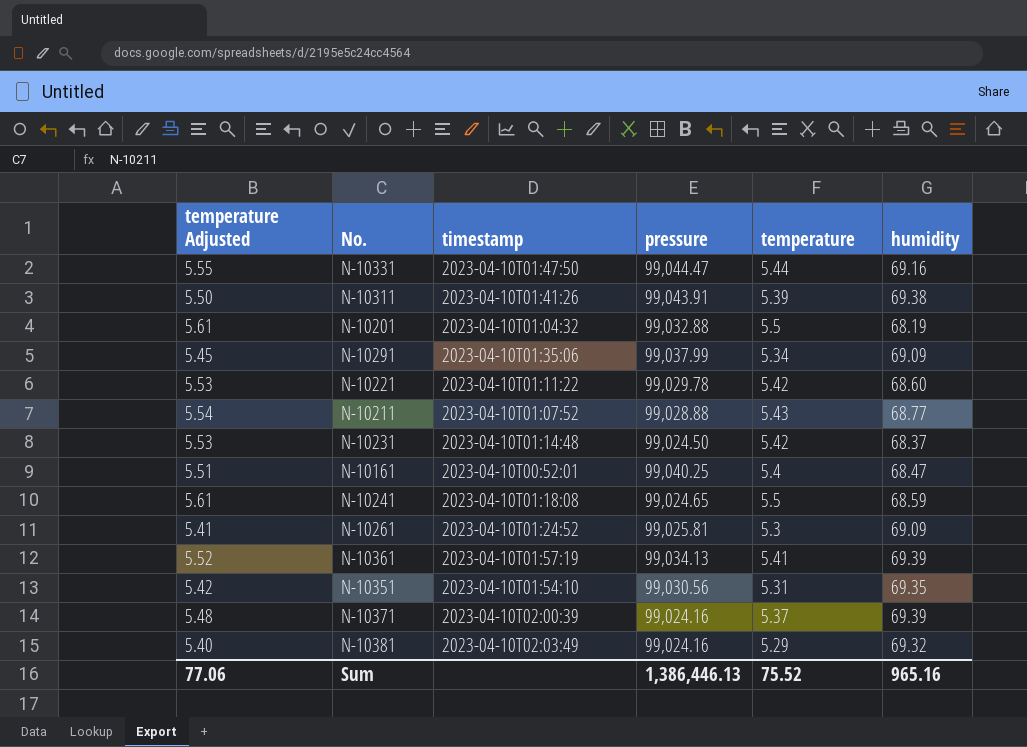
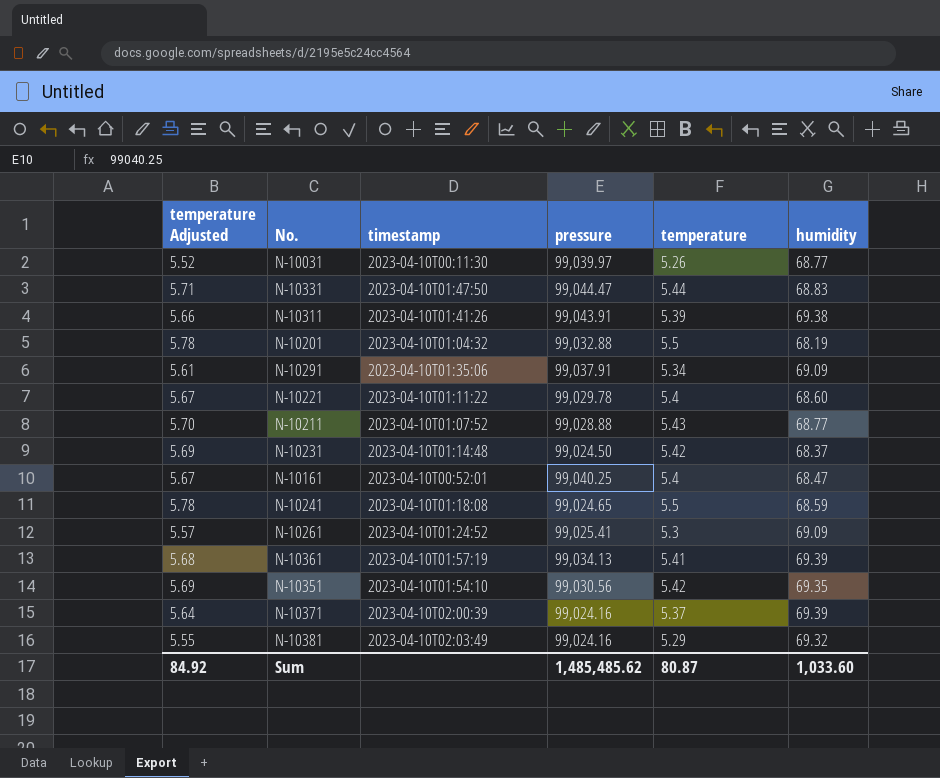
column temperature Adjusted | formula: [temperature] * 1.02 -> [temperature] * 1.05
row N-10031: none -> 5.52 | 2023-04-10T00:11:30 | 99,039.97 | 5.26 | 68.77
N-10331 | humidity: 69.16 -> 68.83
N-10291 | pressure: 99,037.99 -> 99,037.91
N-10221 | temperature: 5.42 -> 5.4
N-10261 | pressure: 99,025.81 -> 99,025.41
N-10351 | temperature: 5.31 -> 5.42
Sum | temperature Adjusted: 77.06 -> 84.92
Sum | pressure: 1,386,446.13 -> 1,485,485.62
Sum | temperature: 75.52 -> 80.87
Sum | humidity: 965.16 -> 1,033.60

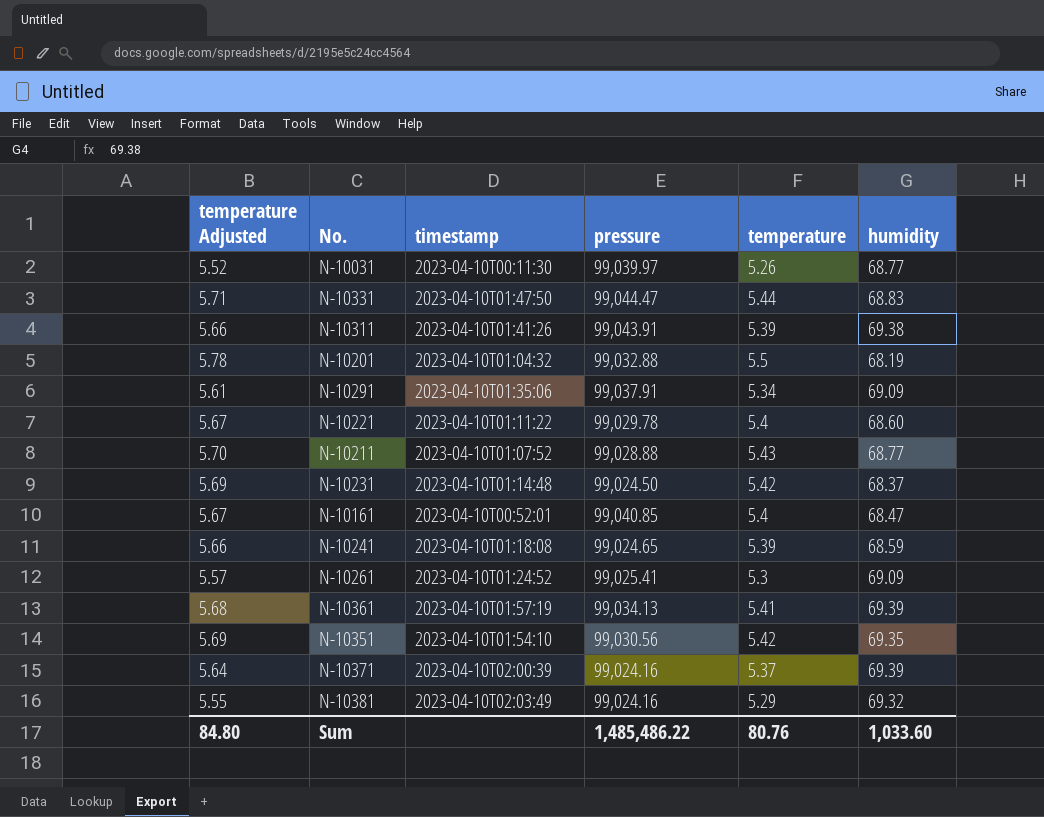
N-10161 | pressure: 99,040.25 -> 99,040.85
N-10241 | temperature Adjusted: 5.78 -> 5.66
N-10241 | temperature: 5.5 -> 5.39
Sum | temperature Adjusted: 84.92 -> 84.80
Sum | pressure: 1,485,485.62 -> 1,485,486.22
Sum | temperature: 80.87 -> 80.76

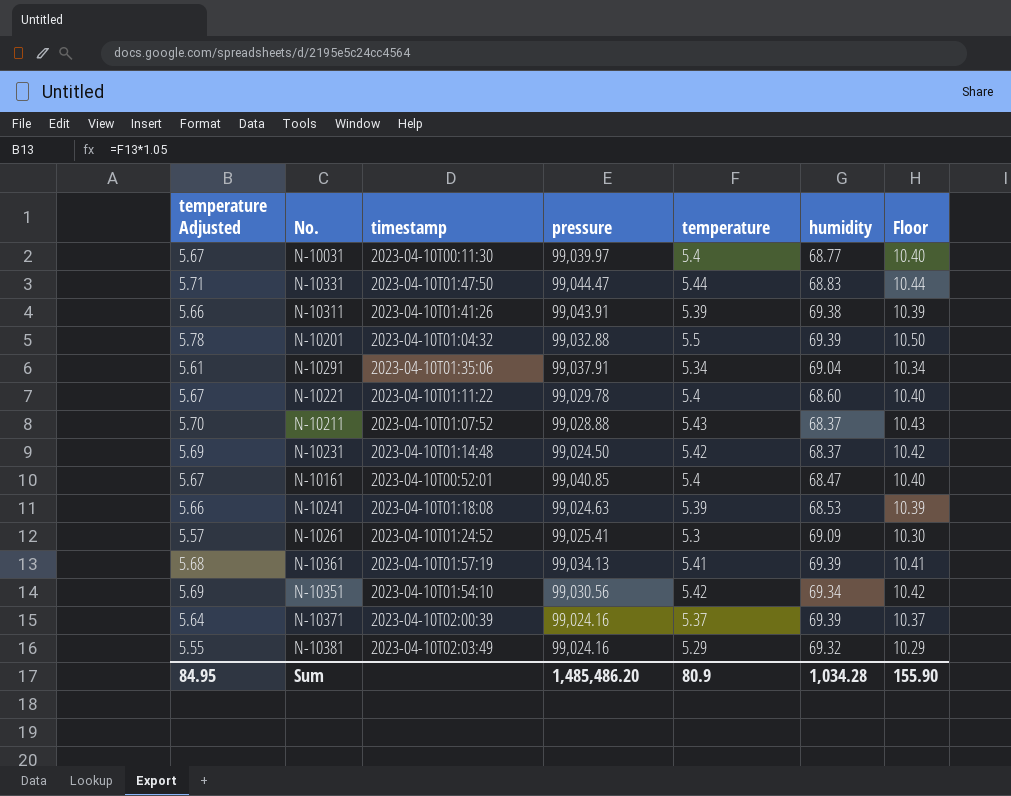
column Floor | formula: none -> [temperature] + 5
N-10031 | temperature Adjusted: 5.52 -> 5.67
N-10031 | temperature: 5.26 -> 5.4
N-10201 | humidity: 68.19 -> 69.39
N-10291 | humidity: 69.09 -> 69.04
N-10211 | humidity: 68.77 -> 68.37
N-10241 | pressure: 99,024.65 -> 99,024.63
N-10241 | humidity: 68.59 -> 68.53
N-10351 | humidity: 69.35 -> 69.34
Sum | temperature Adjusted: 84.80 -> 84.95
Sum | pressure: 1,485,486.22 -> 1,485,486.20
Sum | temperature: 80.76 -> 80.9
Sum | humidity: 1,033.60 -> 1,034.28

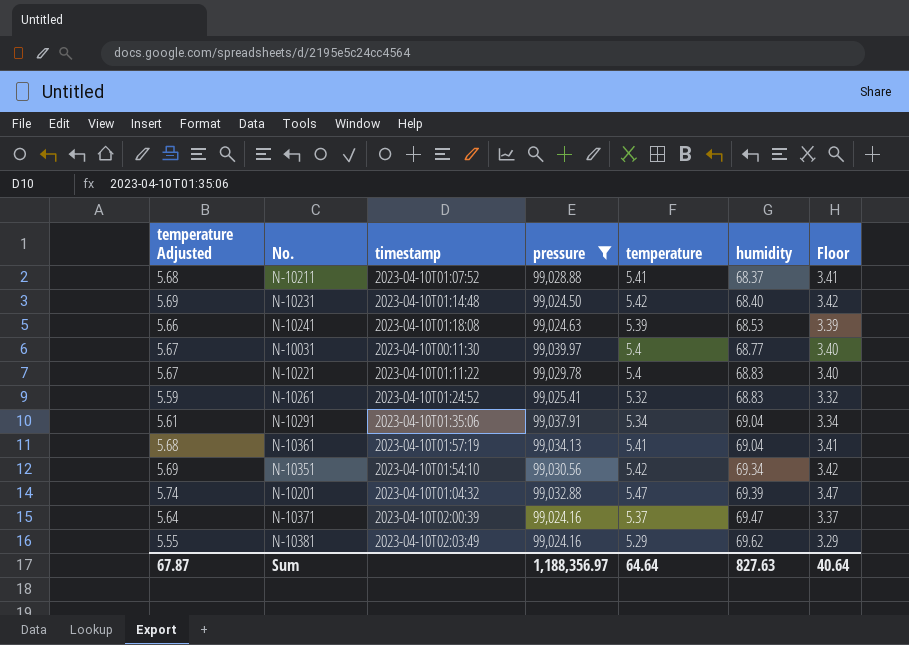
filter: none -> pressure <= 99,039.97
row order: none -> humidity ascending
column Floor | formula: [temperature] + 5 -> [temperature] - 2
N-10211 | temperature Adjusted: 5.70 -> 5.68
N-10211 | temperature: 5.43 -> 5.41
N-10231 | humidity: 68.37 -> 68.40
N-10221 | humidity: 68.60 -> 68.83
N-10261 | temperature Adjusted: 5.57 -> 5.59
N-10261 | temperature: 5.3 -> 5.32
N-10261 | humidity: 69.09 -> 68.83
N-10361 | humidity: 69.39 -> 69.04
N-10201 | temperature Adjusted: 5.78 -> 5.74
N-10201 | temperature: 5.5 -> 5.47
N-10371 | humidity: 69.39 -> 69.47
N-10381 | humidity: 69.32 -> 69.62
Sum | temperature Adjusted: 84.95 -> 67.87
Sum | pressure: 1,485,486.20 -> 1,188,356.97
Sum | temperature: 80.9 -> 64.64
Sum | humidity: 1,034.28 -> 827.63
Sum | Floor: 155.90 -> 40.64

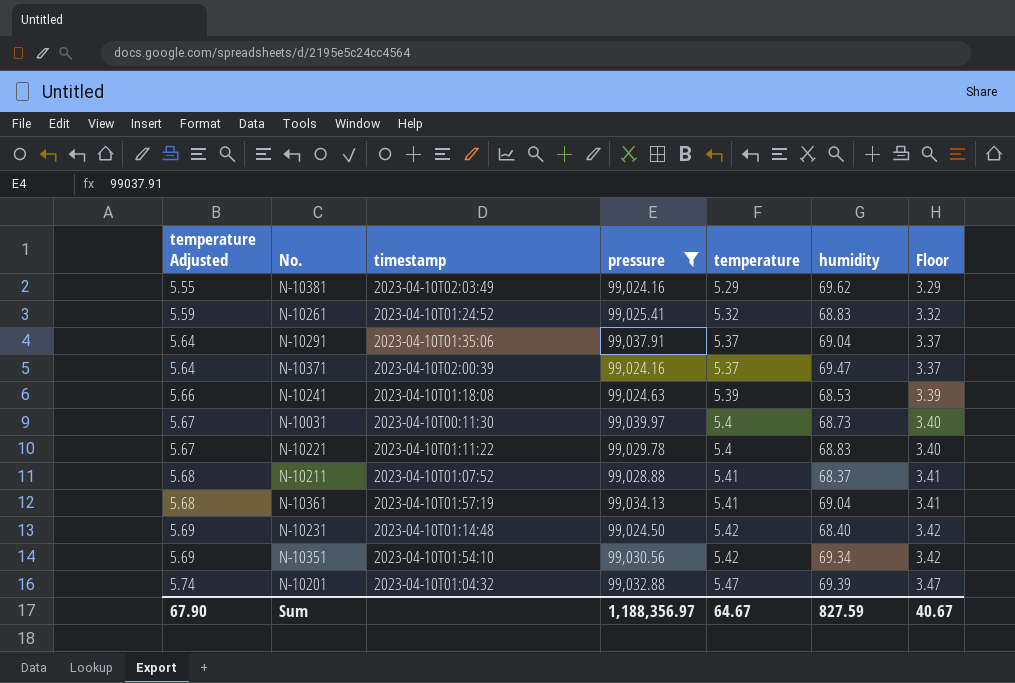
row order: humidity ascending -> temperature Adjusted ascending
N-10291 | temperature Adjusted: 5.61 -> 5.64
N-10291 | temperature: 5.34 -> 5.37
N-10291 | Floor: 3.34 -> 3.37
N-10031 | humidity: 68.77 -> 68.73
Sum | temperature Adjusted: 67.87 -> 67.90
Sum | temperature: 64.64 -> 64.67
Sum | humidity: 827.63 -> 827.59
Sum | Floor: 40.64 -> 40.67

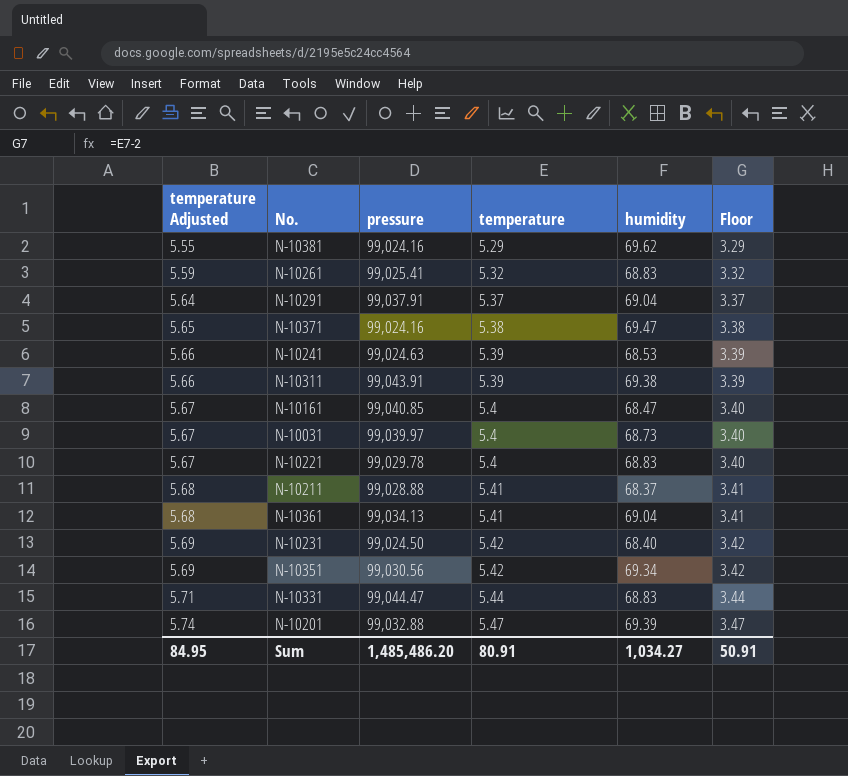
filter: pressure <= 99,039.97 -> none
column timestamp | position: 3 -> none
N-10371 | temperature Adjusted: 5.64 -> 5.65
N-10371 | temperature: 5.37 -> 5.38
N-10371 | Floor: 3.37 -> 3.38
Sum | temperature Adjusted: 67.90 -> 84.95
Sum | pressure: 1,188,356.97 -> 1,485,486.20
Sum | temperature: 64.67 -> 80.91
Sum | humidity: 827.59 -> 1,034.27
Sum | Floor: 40.67 -> 50.91

